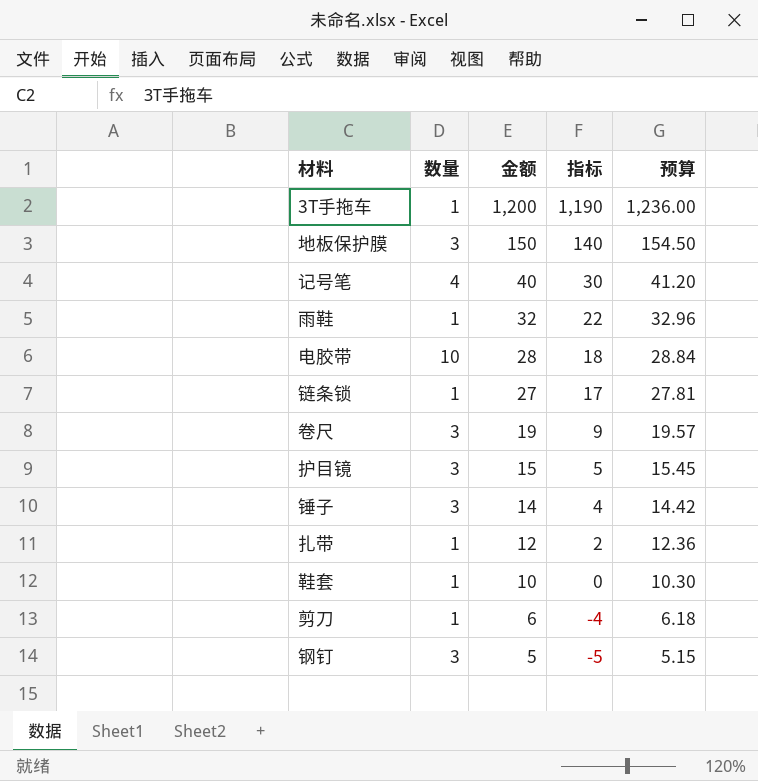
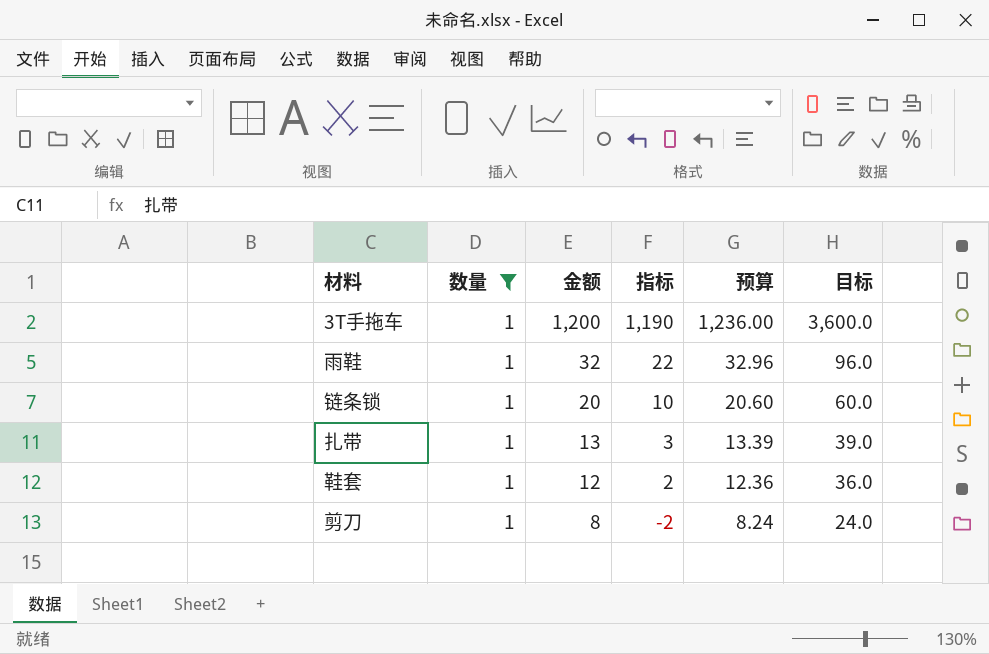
filter: none -> 数量 = 1
column 目标 | formula: none -> [金额] * 3
链条锁 | 金额: 27 -> 20
链条锁 | 指标: 17 -> 10
链条锁 | 预算: 27.81 -> 20.60
扎带 | 金额: 12 -> 13
扎带 | 指标: 2 -> 3
扎带 | 预算: 12.36 -> 13.39
鞋套 | 金额: 10 -> 12
鞋套 | 指标: 0 -> 2
鞋套 | 预算: 10.30 -> 12.36
剪刀 | 金额: 6 -> 8
剪刀 | 指标: -4 -> -2
剪刀 | 预算: 6.18 -> 8.24

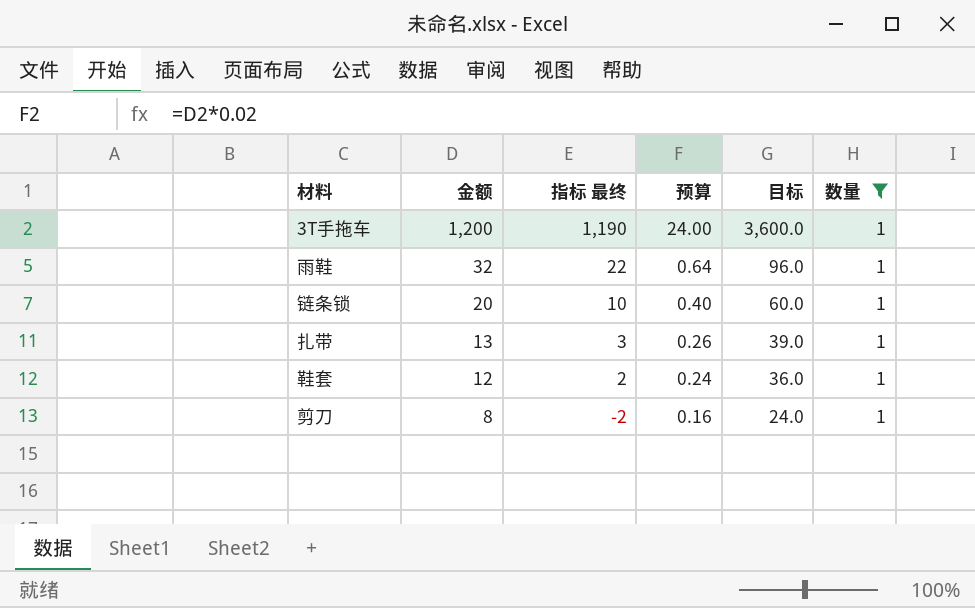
column name: 指标 -> 指标 最终
column 预算 | formula: [金额] * 1.03 -> [金额] * 0.02
column 数量 | position: 2 -> 6

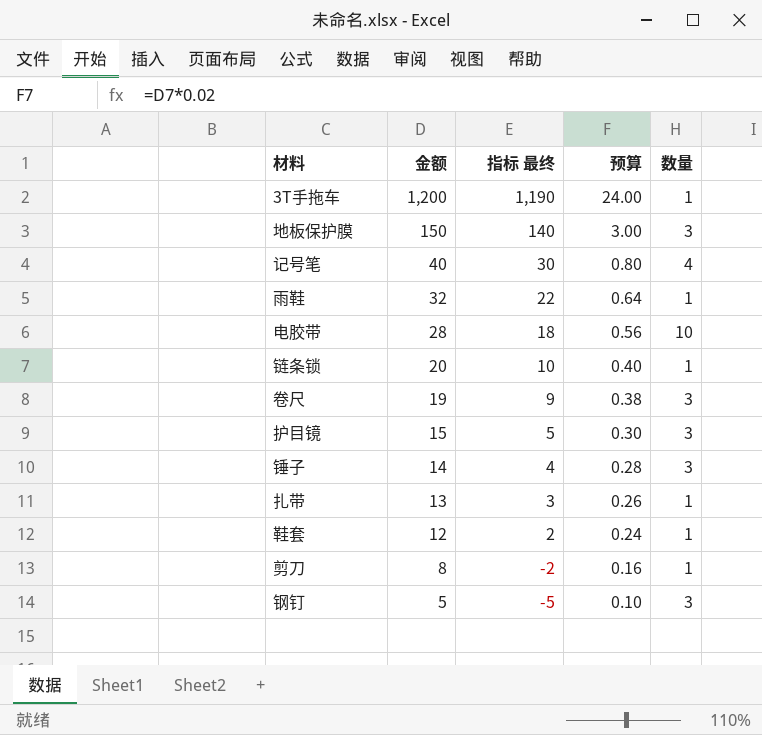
filter: 数量 = 1 -> none
column 目标 | formula: [金额] * 3 -> none

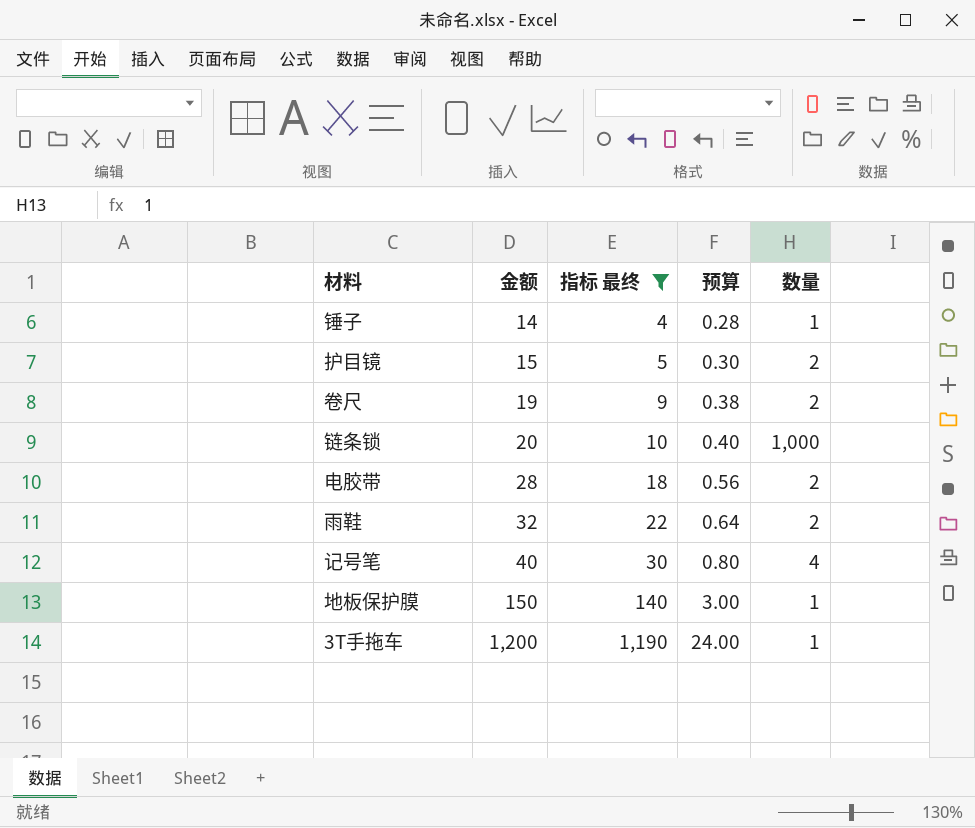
filter: none -> 指标 最终 >= 4
row order: 金额 descending -> 金额 ascending
锤子 | 数量: 3 -> 1
护目镜 | 数量: 3 -> 2
卷尺 | 数量: 3 -> 2
链条锁 | 数量: 1 -> 1,000
电胶带 | 数量: 10 -> 2
雨鞋 | 数量: 1 -> 2
地板保护膜 | 数量: 3 -> 1

